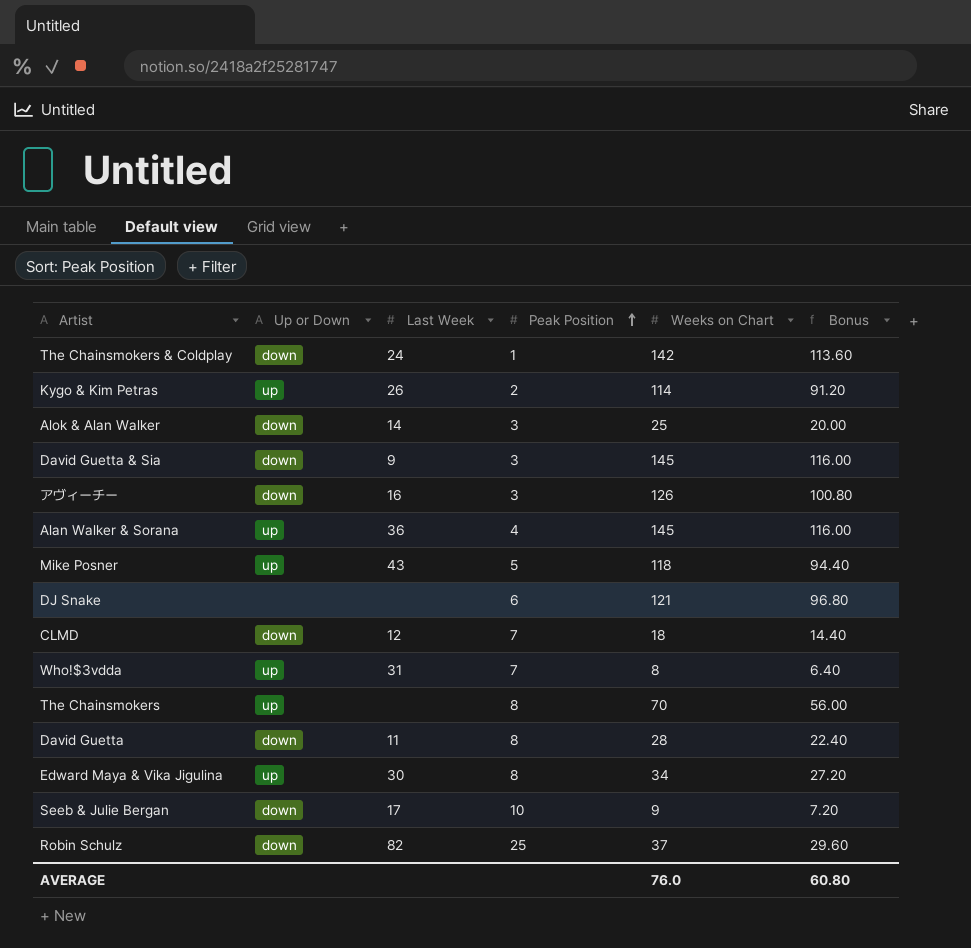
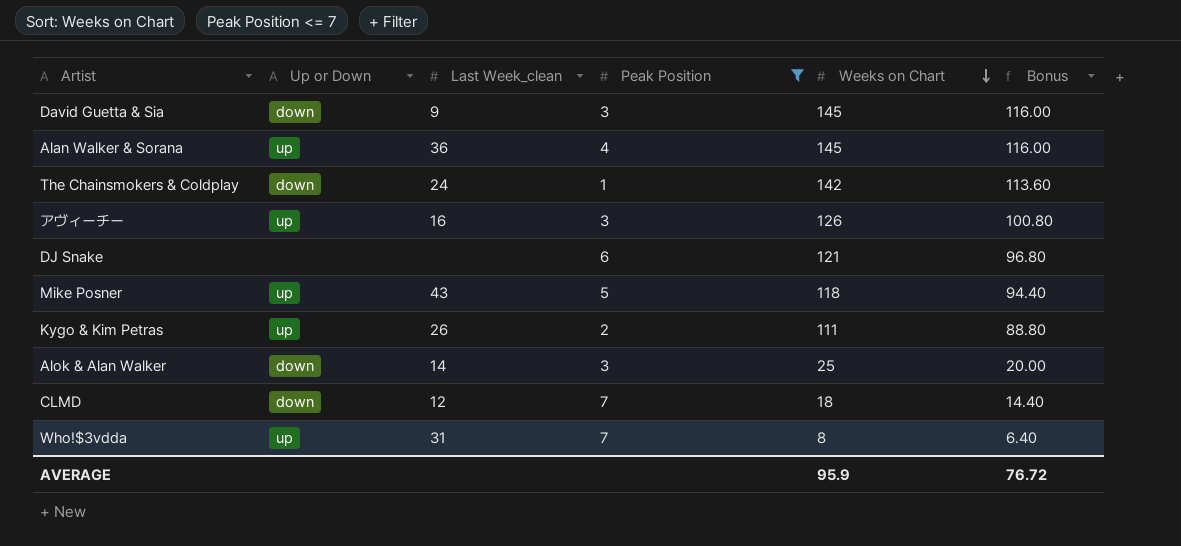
filter: none -> Peak Position <= 7
row order: Peak Position ascending -> Weeks on Chart descending
column name: Last Week -> Last Week_clean
アヴィーチー | Up or Down: down -> up
Kygo & Kim Petras | Weeks on Chart: 114 -> 111
Kygo & Kim Petras | Bonus: 91.20 -> 88.80
AVERAGE | Weeks on Chart: 76.0 -> 95.9
AVERAGE | Bonus: 60.80 -> 76.72

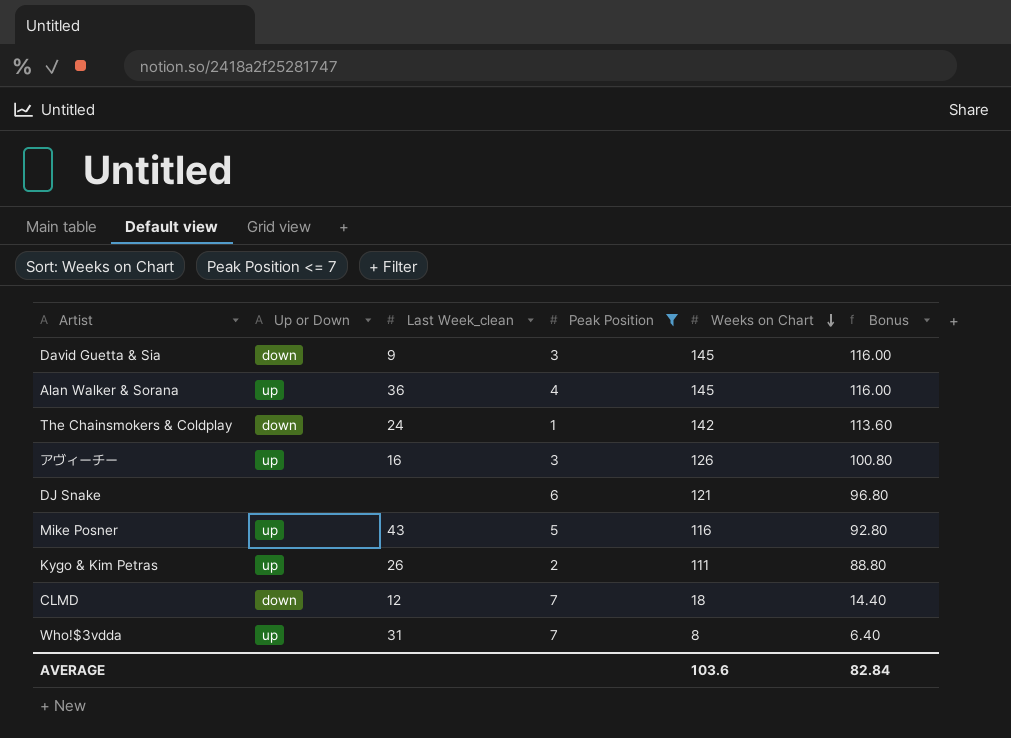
row Alok & Alan Walker: down | 14 | 3 | 25 | 20.00 -> none
Mike Posner | Weeks on Chart: 118 -> 116
Mike Posner | Bonus: 94.40 -> 92.80
AVERAGE | Weeks on Chart: 95.9 -> 103.6
AVERAGE | Bonus: 76.72 -> 82.84

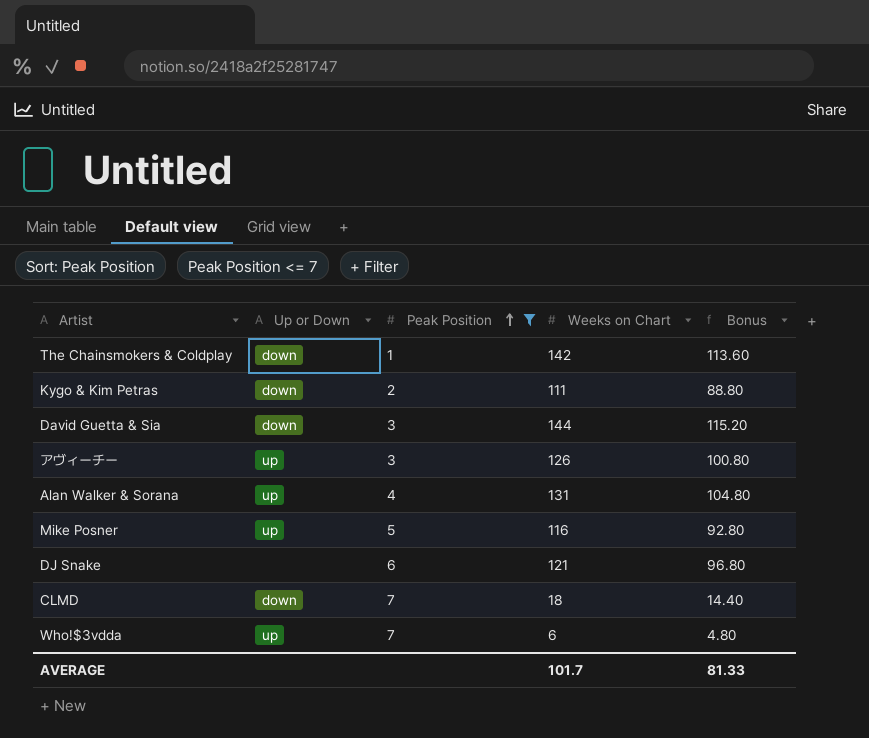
row order: Weeks on Chart descending -> Peak Position ascending
column Last Week_clean | position: 3 -> none
Kygo & Kim Petras | Up or Down: up -> down
David Guetta & Sia | Weeks on Chart: 145 -> 144
David Guetta & Sia | Bonus: 116.00 -> 115.20
Alan Walker & Sorana | Weeks on Chart: 145 -> 131
Alan Walker & Sorana | Bonus: 116.00 -> 104.80
Who!$3vdda | Weeks on Chart: 8 -> 6
Who!$3vdda | Bonus: 6.40 -> 4.80
AVERAGE | Weeks on Chart: 103.6 -> 101.7
AVERAGE | Bonus: 82.84 -> 81.33

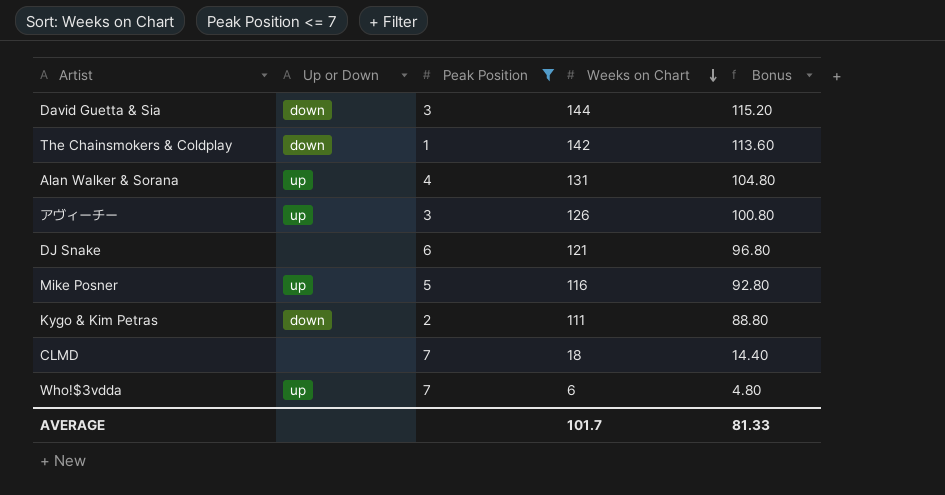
row order: Peak Position ascending -> Weeks on Chart descending
CLMD | Up or Down: down -> none

